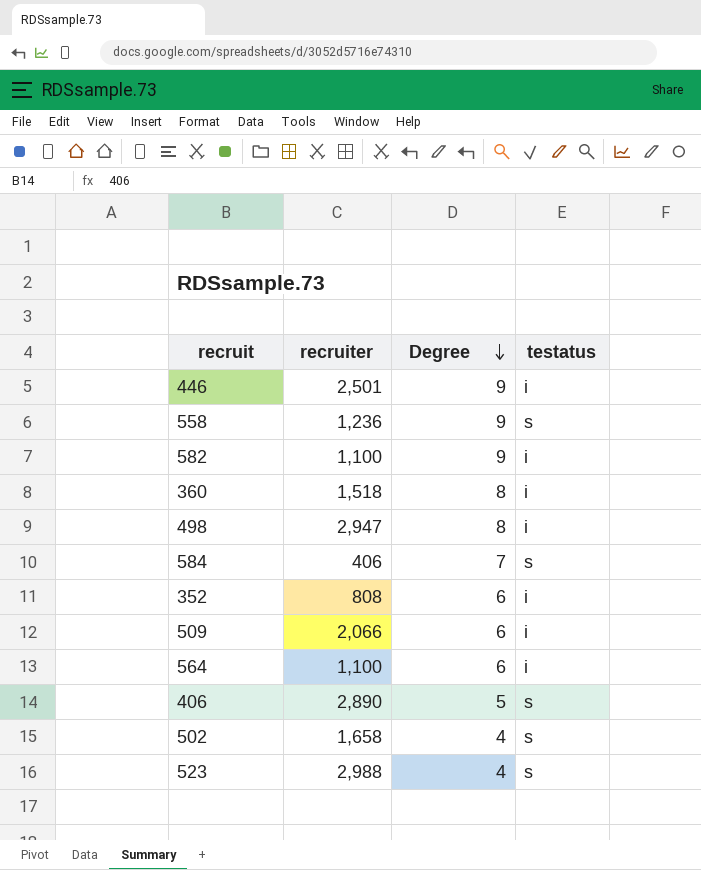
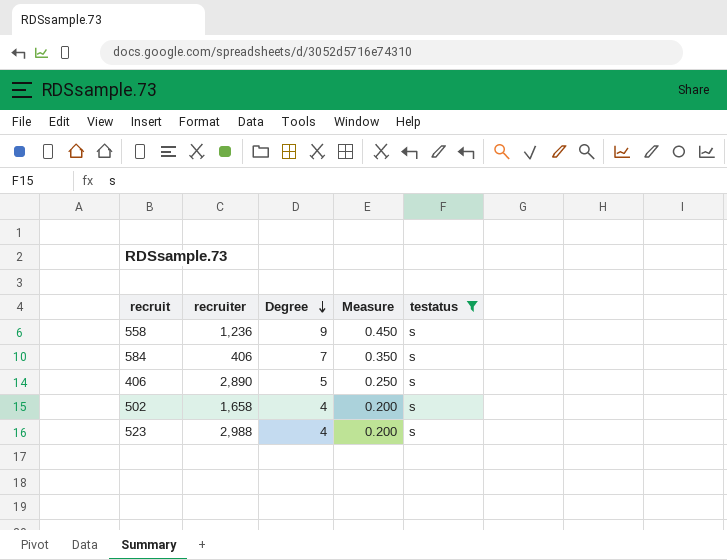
filter: none -> testatus = s
column Measure | formula: none -> [Degree] * 0.05

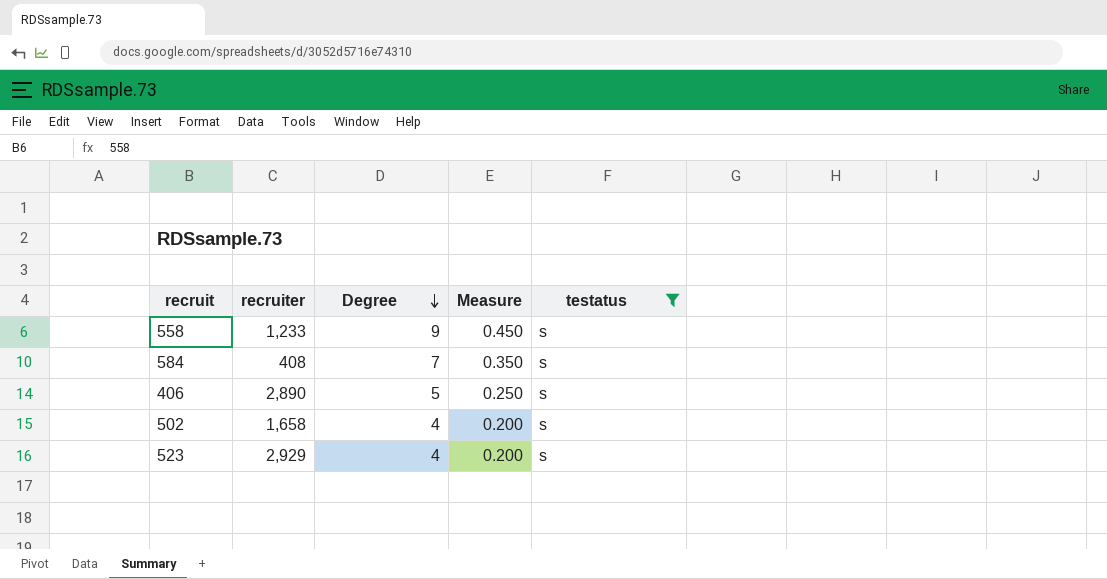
558 | recruiter: 1,236 -> 1,233
584 | recruiter: 406 -> 408
523 | recruiter: 2,988 -> 2,929

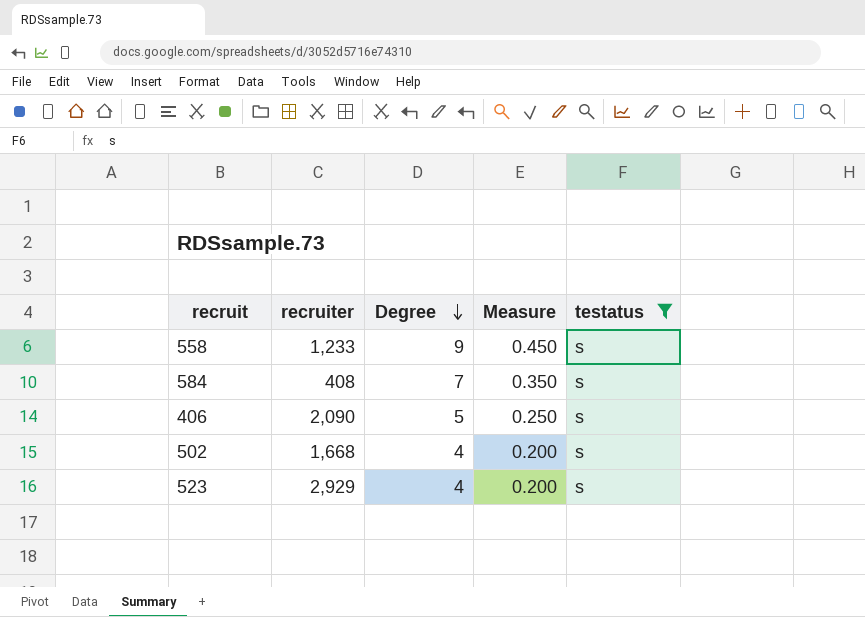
406 | recruiter: 2,890 -> 2,090
502 | recruiter: 1,658 -> 1,668

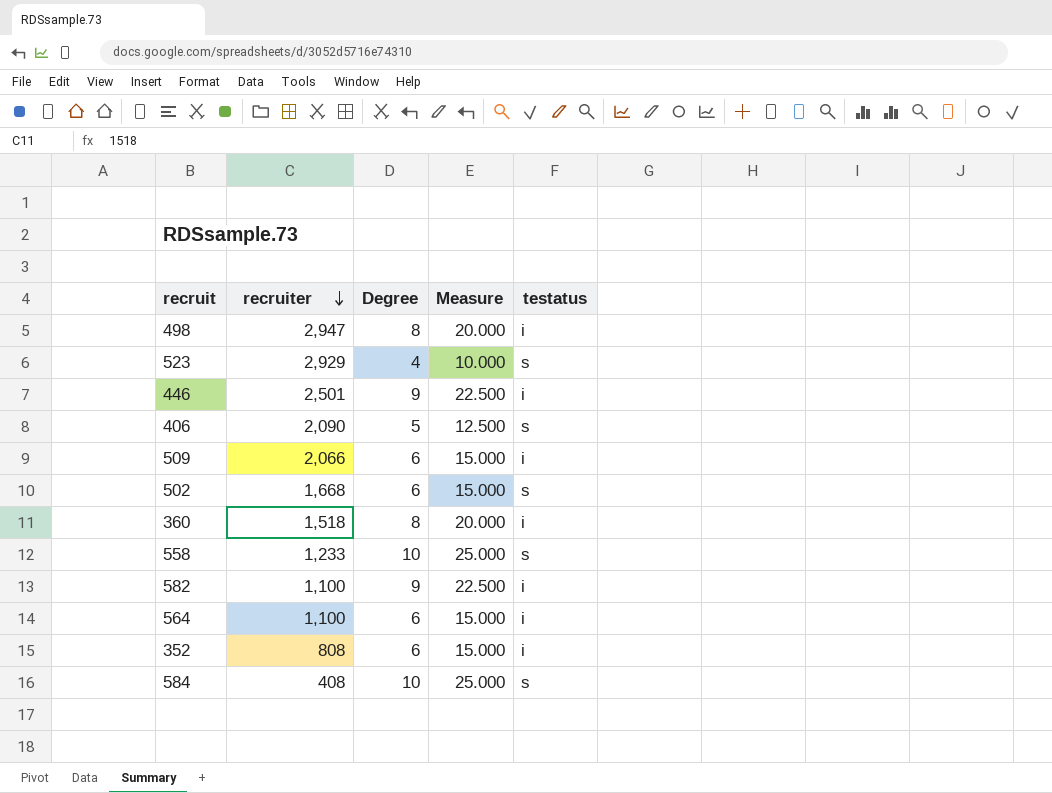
filter: testatus = s -> none
row order: Degree descending -> recruiter descending
column Measure | formula: [Degree] * 0.05 -> [Degree] * 2.5
502 | Degree: 4 -> 6
558 | Degree: 9 -> 10
584 | Degree: 7 -> 10

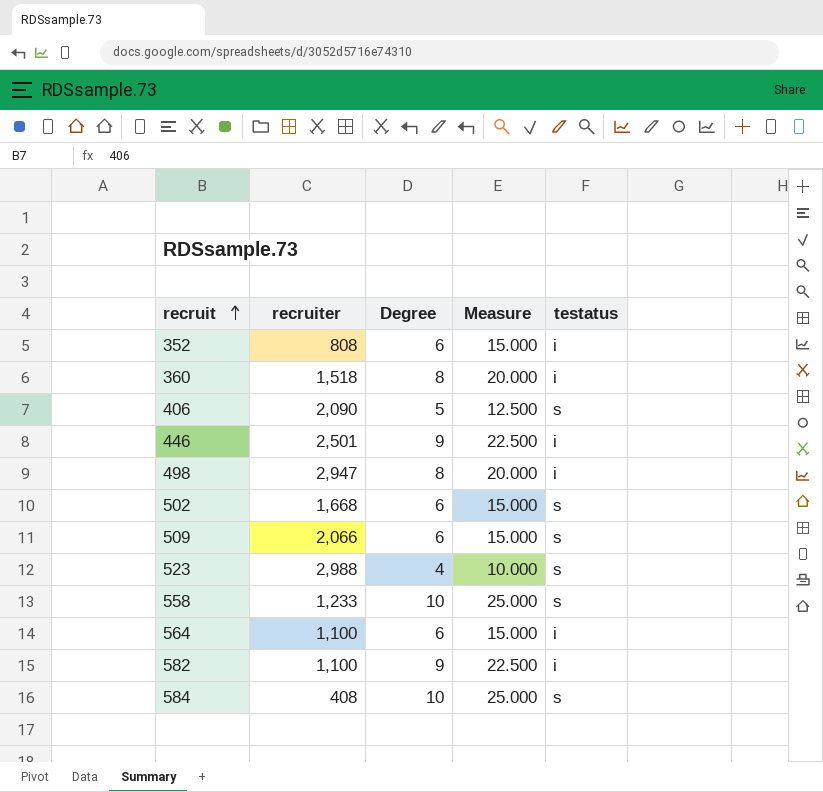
row order: recruiter descending -> recruit ascending
509 | testatus: i -> s
523 | recruiter: 2,929 -> 2,988

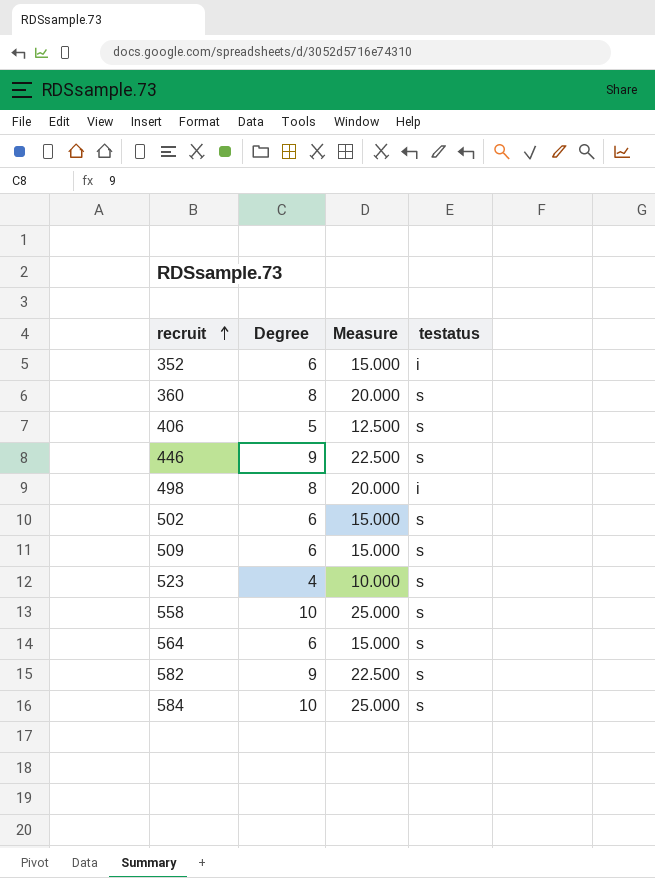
column recruiter | position: 2 -> none
360 | testatus: i -> s
446 | testatus: i -> s
564 | testatus: i -> s
582 | testatus: i -> s

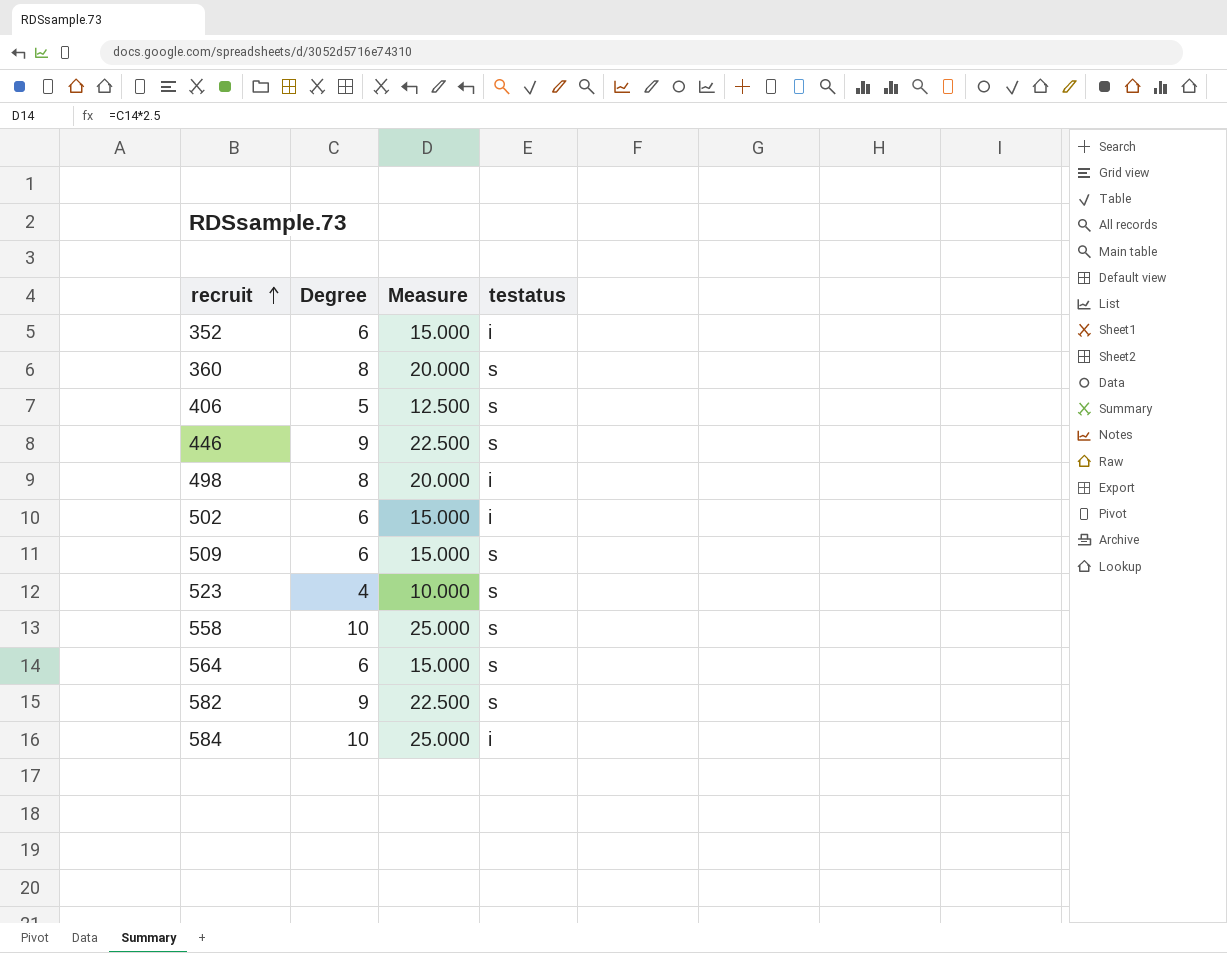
502 | testatus: s -> i
584 | testatus: s -> i

